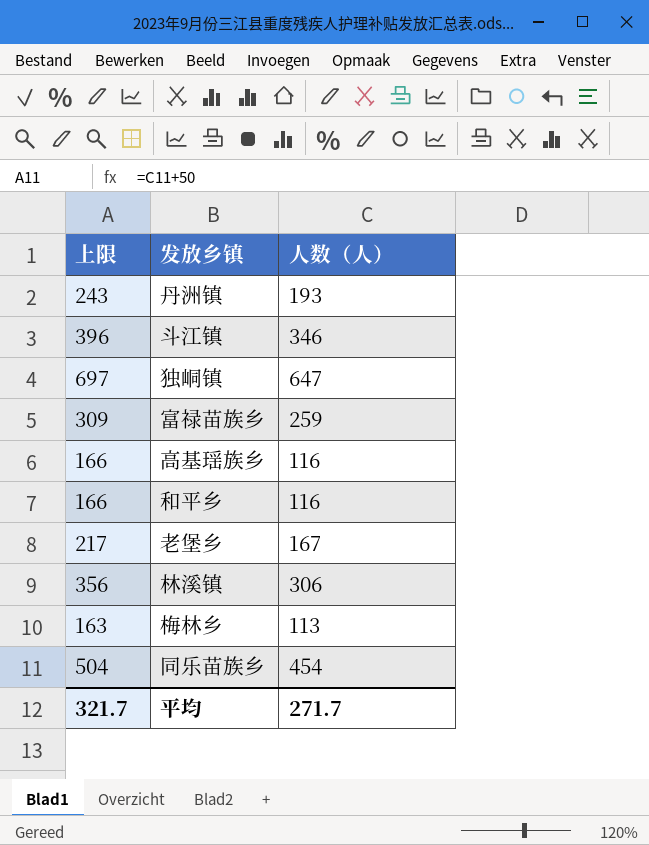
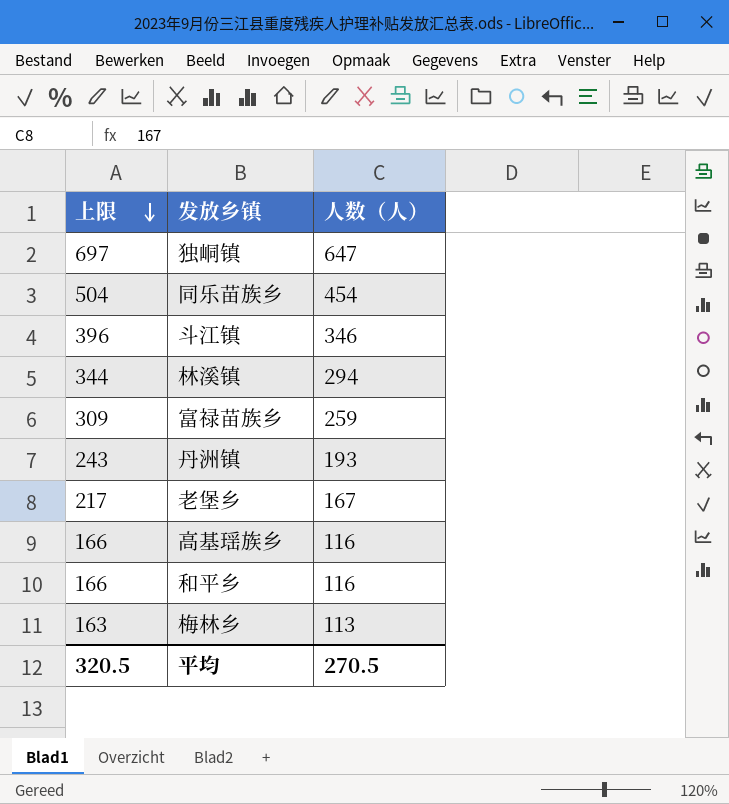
row order: none -> 上限 descending
林溪镇 | 上限: 356 -> 344
林溪镇 | 人数（人）: 306 -> 294
平均 | 上限: 321.7 -> 320.5
平均 | 人数（人）: 271.7 -> 270.5

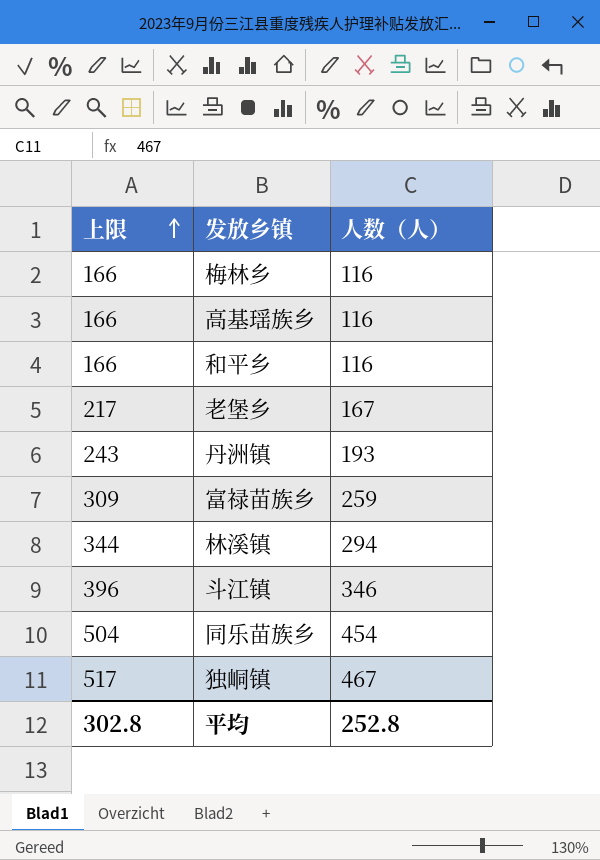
row order: 上限 descending -> 上限 ascending
梅林乡 | 上限: 163 -> 166
梅林乡 | 人数（人）: 113 -> 116
独峒镇 | 上限: 697 -> 517
独峒镇 | 人数（人）: 647 -> 467
平均 | 上限: 320.5 -> 302.8
平均 | 人数（人）: 270.5 -> 252.8

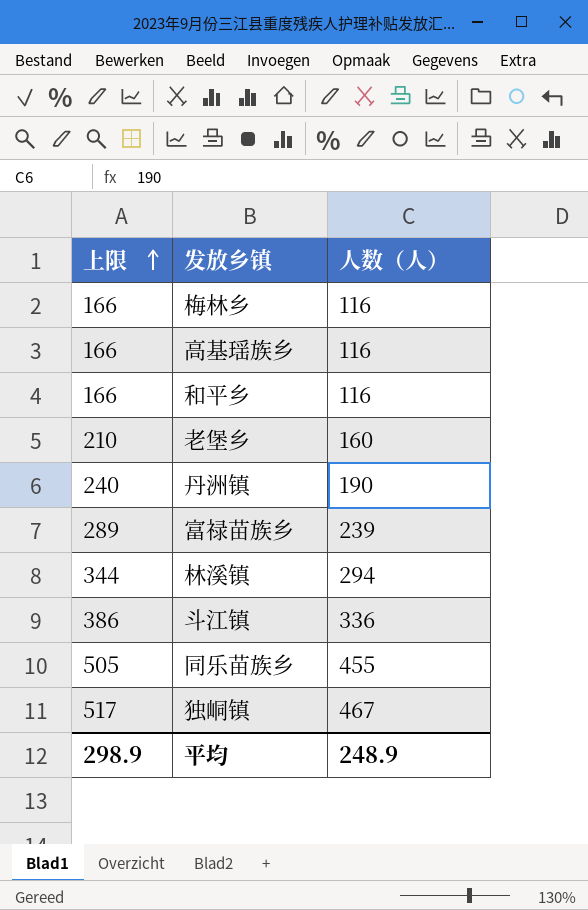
老堡乡 | 上限: 217 -> 210
老堡乡 | 人数（人）: 167 -> 160
丹洲镇 | 上限: 243 -> 240
丹洲镇 | 人数（人）: 193 -> 190
富禄苗族乡 | 上限: 309 -> 289
富禄苗族乡 | 人数（人）: 259 -> 239
斗江镇 | 上限: 396 -> 386
斗江镇 | 人数（人）: 346 -> 336
同乐苗族乡 | 上限: 504 -> 505
同乐苗族乡 | 人数（人）: 454 -> 455
平均 | 上限: 302.8 -> 298.9
平均 | 人数（人）: 252.8 -> 248.9

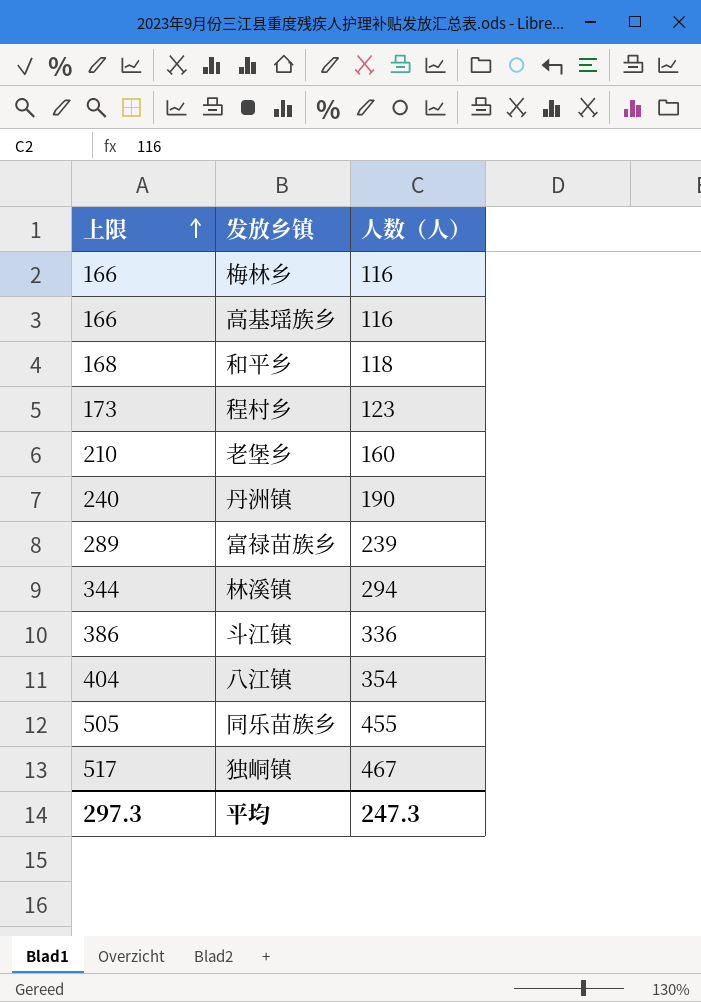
和平乡 | 上限: 166 -> 168
和平乡 | 人数（人）: 116 -> 118
row 程村乡: none -> 173 | 123
row 八江镇: none -> 404 | 354
平均 | 上限: 298.9 -> 297.3
平均 | 人数（人）: 248.9 -> 247.3

